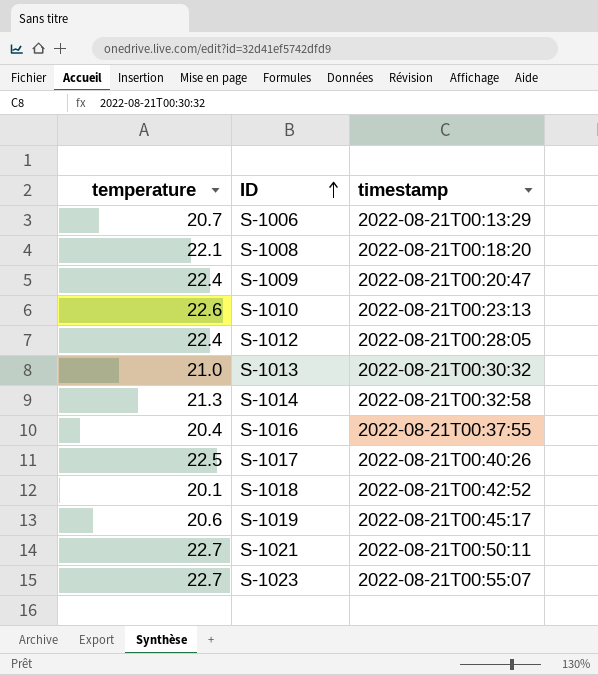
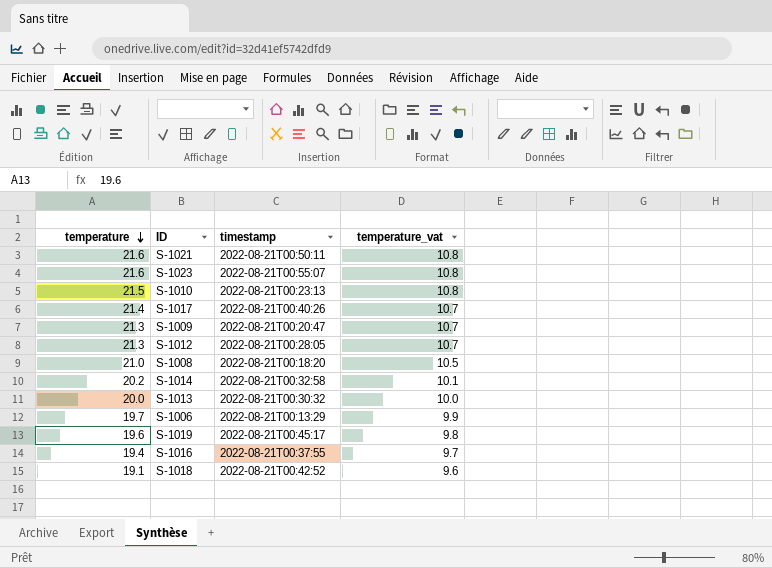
row order: ID ascending -> temperature descending
column temperature_vat | formula: none -> [temperature] * 0.5
S-1021 | temperature: 22.7 -> 21.6
S-1023 | temperature: 22.7 -> 21.6
S-1010 | temperature: 22.6 -> 21.5
S-1017 | temperature: 22.5 -> 21.4
S-1009 | temperature: 22.4 -> 21.3
S-1012 | temperature: 22.4 -> 21.3
S-1008 | temperature: 22.1 -> 21.0
S-1014 | temperature: 21.3 -> 20.2
S-1013 | temperature: 21.0 -> 20.0
S-1006 | temperature: 20.7 -> 19.7
S-1019 | temperature: 20.6 -> 19.6
S-1016 | temperature: 20.4 -> 19.4
S-1018 | temperature: 20.1 -> 19.1

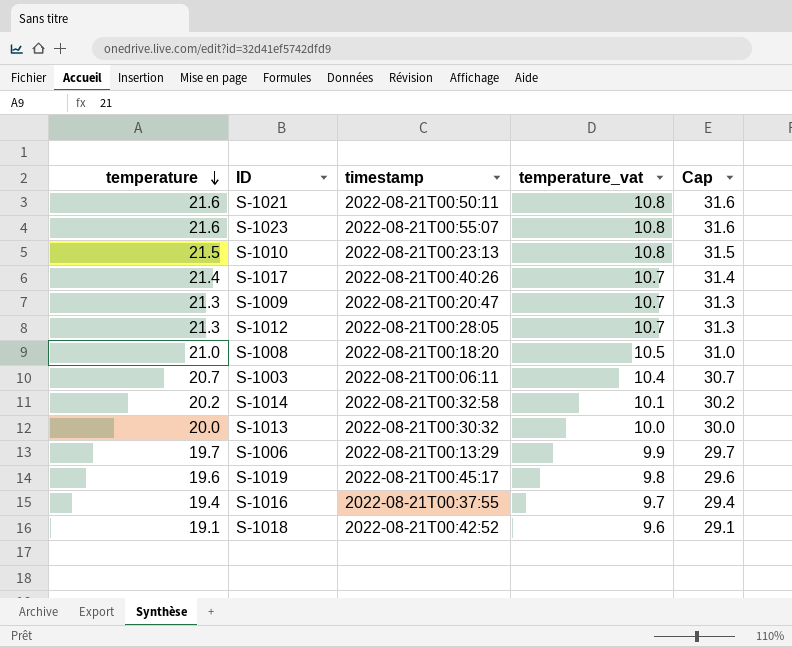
column Cap | formula: none -> [temperature] + 10
row S-1003: none -> 20.7 | 2022-08-21T00:06:11 | 10.4 | 30.7

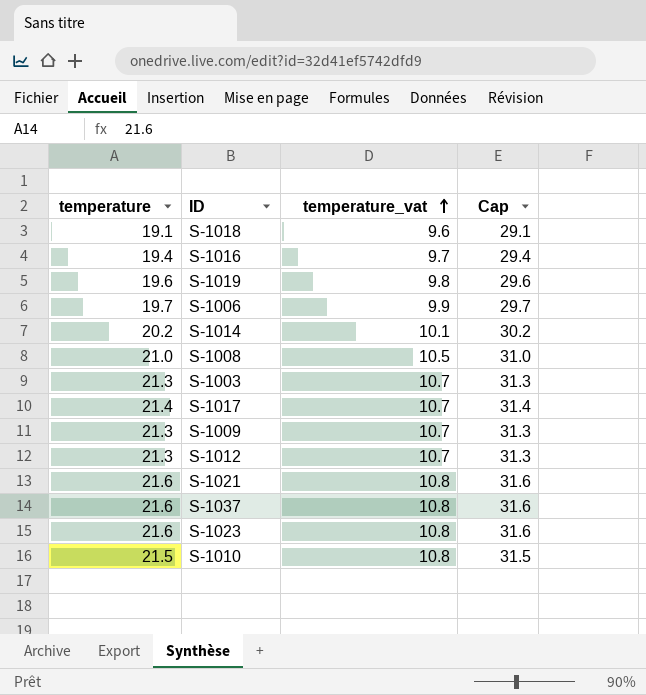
row order: temperature descending -> temperature_vat ascending
column timestamp | position: 3 -> none
row S-1013: 20.0 | 2022-08-21T00:30:32 | 10.0 | 30.0 -> none
S-1003 | temperature: 20.7 -> 21.3
S-1003 | temperature_vat: 10.4 -> 10.7
S-1003 | Cap: 30.7 -> 31.3
row S-1037: none -> 21.6 | 10.8 | 31.6

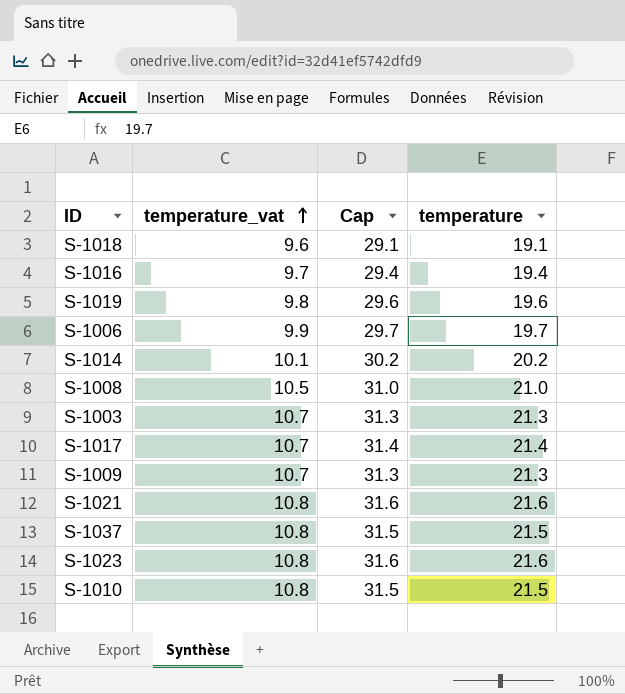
column temperature | position: 1 -> 4
row S-1012: 21.3 | 10.7 | 31.3 -> none
S-1037 | Cap: 31.6 -> 31.5
S-1037 | temperature: 21.6 -> 21.5

